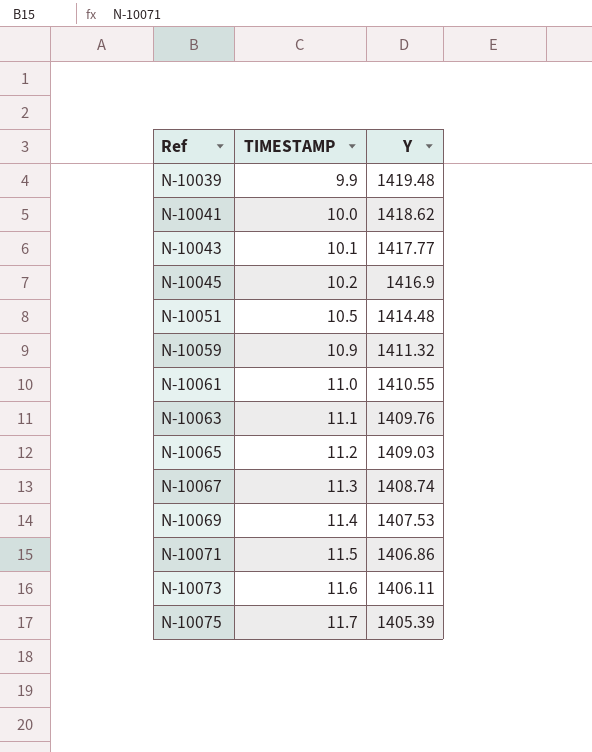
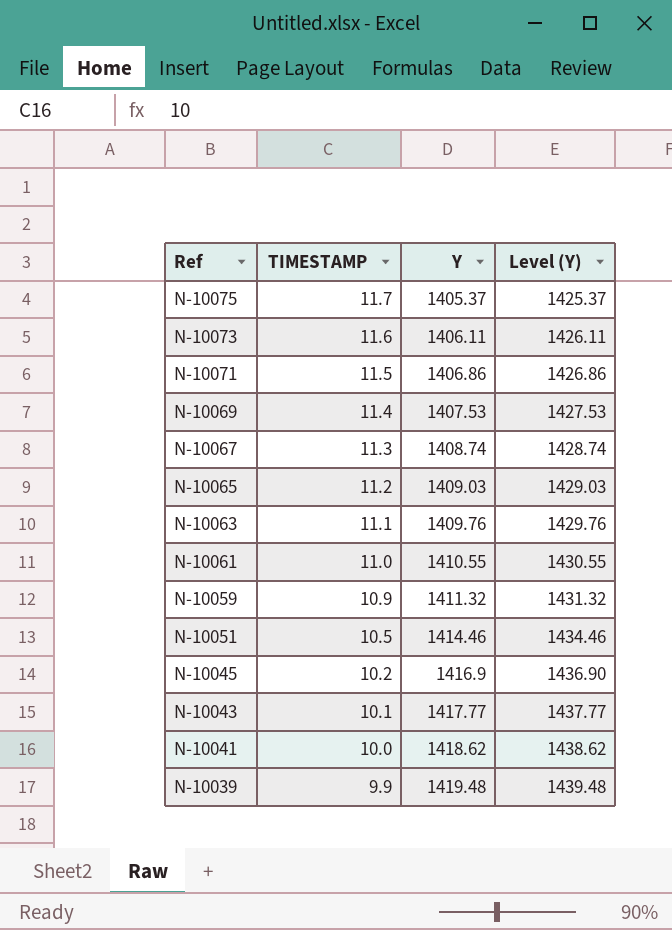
row order: Ref ascending -> Ref descending
column Level (Y) | formula: none -> [Y] + 20
N-10075 | Y: 1405.39 -> 1405.37
N-10051 | Y: 1414.48 -> 1414.46

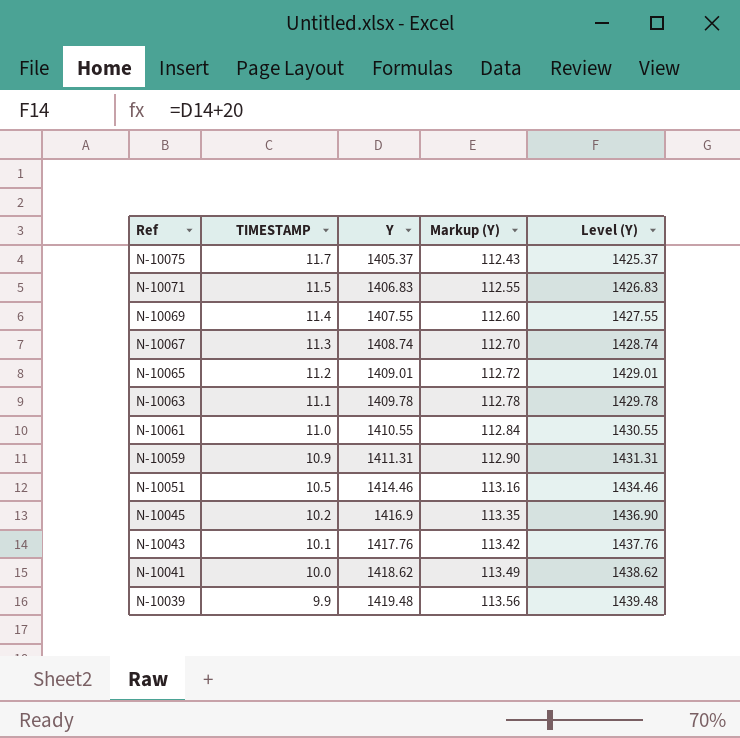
column Markup (Y) | formula: none -> [Y] * 0.08
row N-10073: 11.6 | 1406.11 | 1426.11 -> none
N-10071 | Y: 1406.86 -> 1406.83
N-10071 | Level (Y): 1426.86 -> 1426.83
N-10069 | Y: 1407.53 -> 1407.55
N-10069 | Level (Y): 1427.53 -> 1427.55
N-10065 | Y: 1409.03 -> 1409.01
N-10065 | Level (Y): 1429.03 -> 1429.01
N-10063 | Y: 1409.76 -> 1409.78
N-10063 | Level (Y): 1429.76 -> 1429.78
N-10059 | Y: 1411.32 -> 1411.31
N-10059 | Level (Y): 1431.32 -> 1431.31
N-10043 | Y: 1417.77 -> 1417.76
N-10043 | Level (Y): 1437.77 -> 1437.76

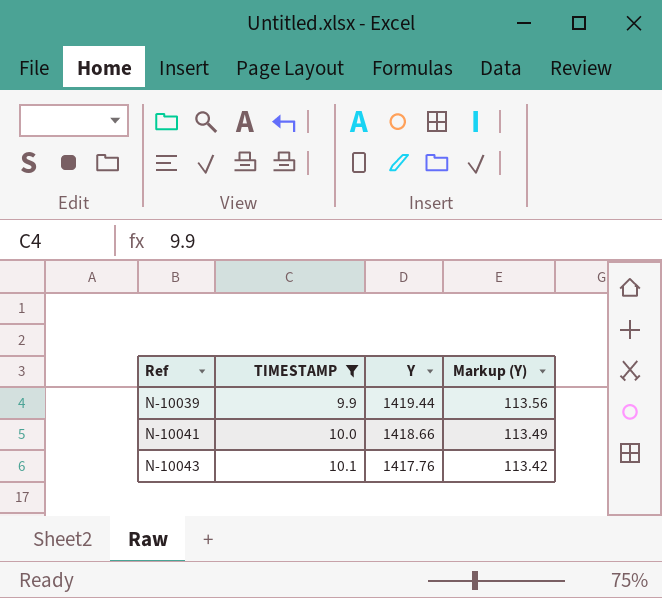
filter: none -> TIMESTAMP <= 10.1
row order: Ref descending -> Ref ascending
column Level (Y) | formula: [Y] + 20 -> none
N-10039 | Y: 1419.48 -> 1419.44
N-10041 | Y: 1418.62 -> 1418.66

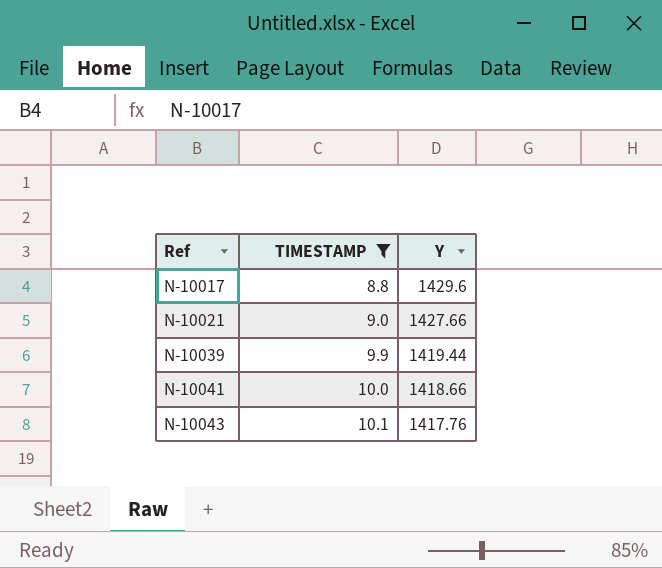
column Markup (Y) | formula: [Y] * 0.08 -> none
row N-10017: none -> 8.8 | 1429.6
row N-10021: none -> 9.0 | 1427.66

